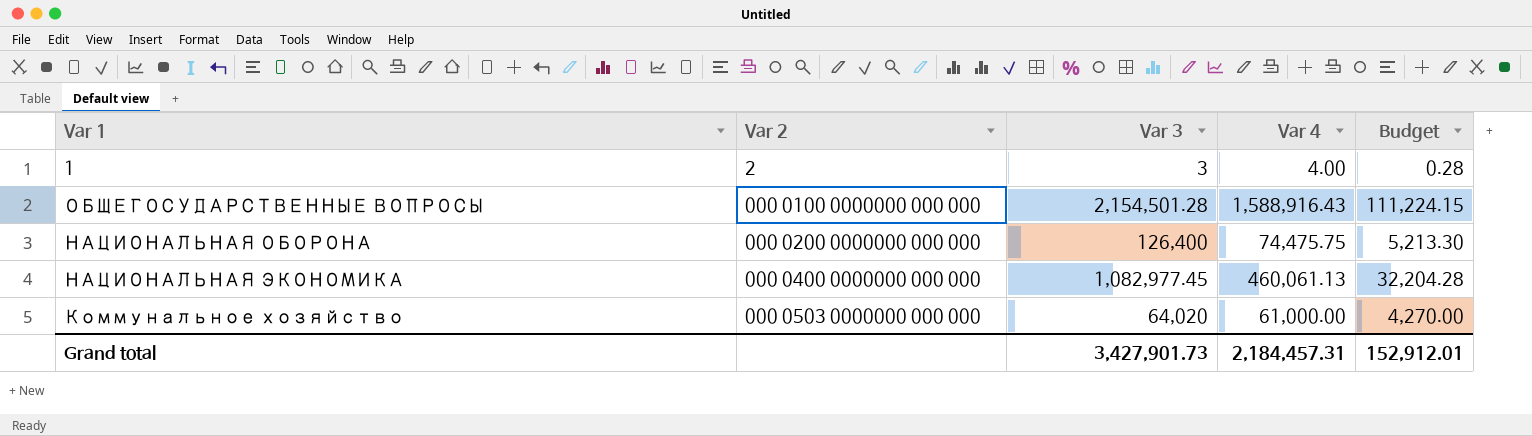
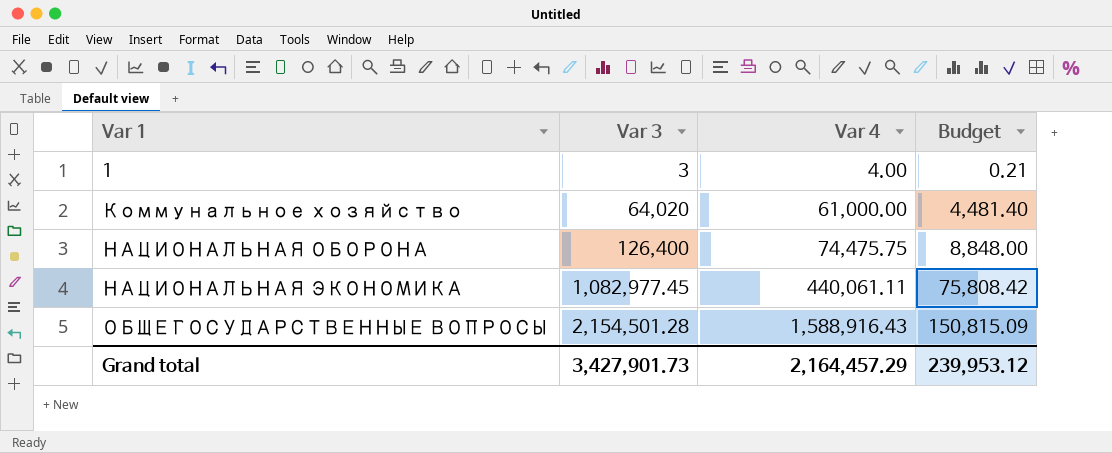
row order: none -> Var 1 ascending
column Var 2 | position: 2 -> none
column Budget | formula: [Var 4] * 0.07 -> [Var 3] * 0.07
НАЦИОНАЛЬНАЯ ЭКОНОМИКА | Var 4: 460,061.13 -> 440,061.11
Grand total | Var 4: 2,184,457.31 -> 2,164,457.29
Grand total | Budget: 152,912.01 -> 239,953.12

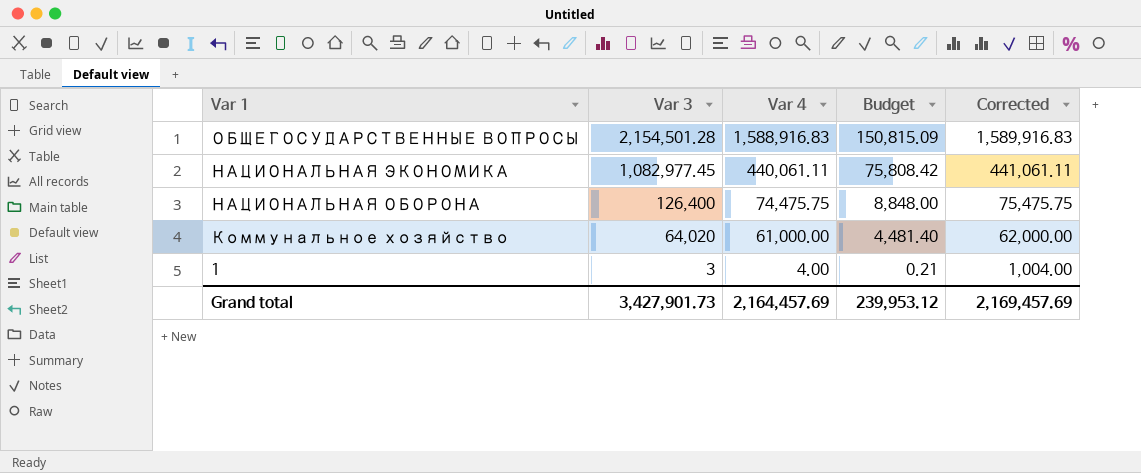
row order: Var 1 ascending -> Var 1 descending
column Corrected | formula: none -> [Var 4] + 1000
ОБЩЕГОСУДАРСТВЕННЫЕ ВОПРОСЫ | Var 4: 1,588,916.43 -> 1,588,916.83
Grand total | Var 4: 2,164,457.29 -> 2,164,457.69

